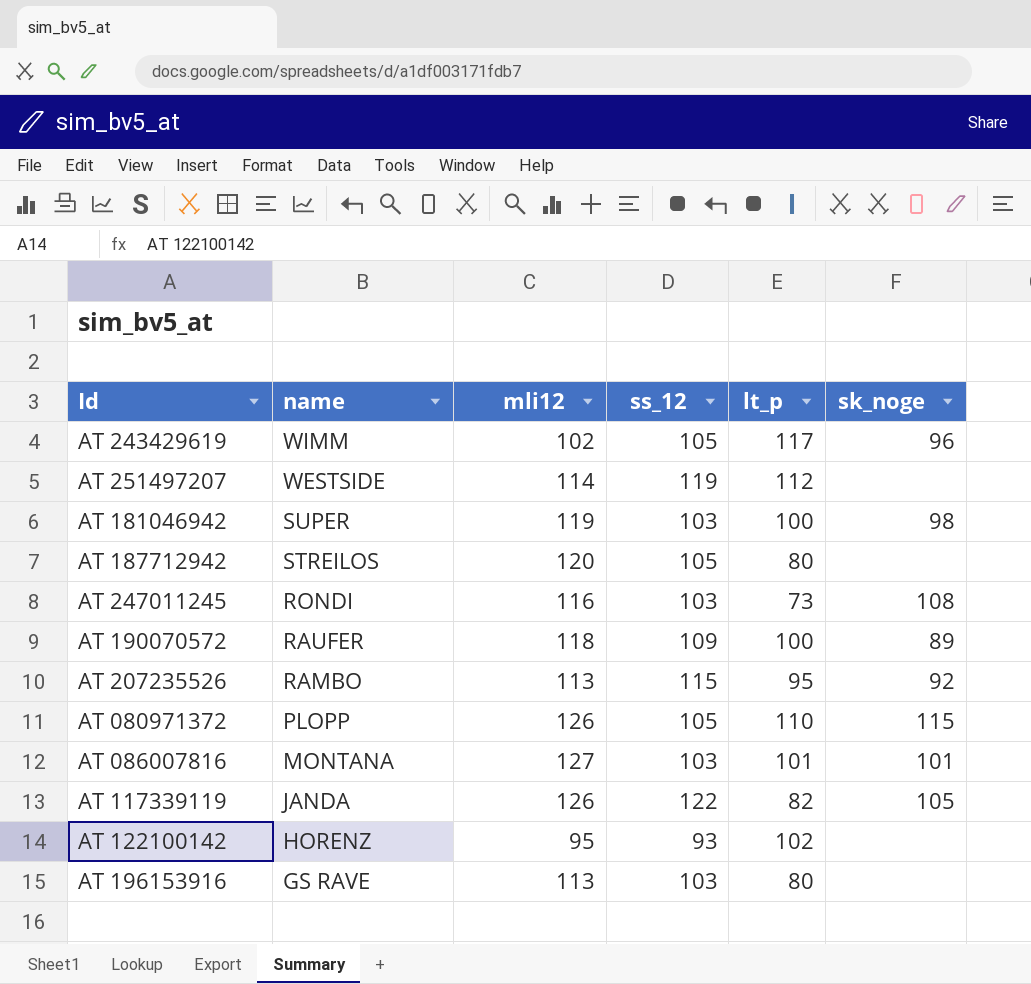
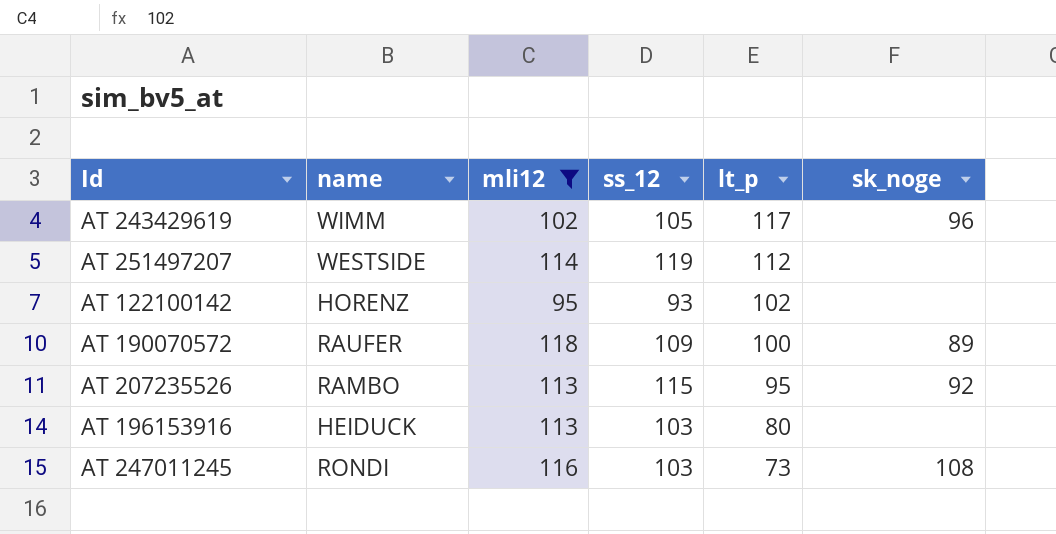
filter: none -> mli12 <= 118
row order: name descending -> lt_p descending
AT 196153916 | name: GS RAVE -> HEIDUCK

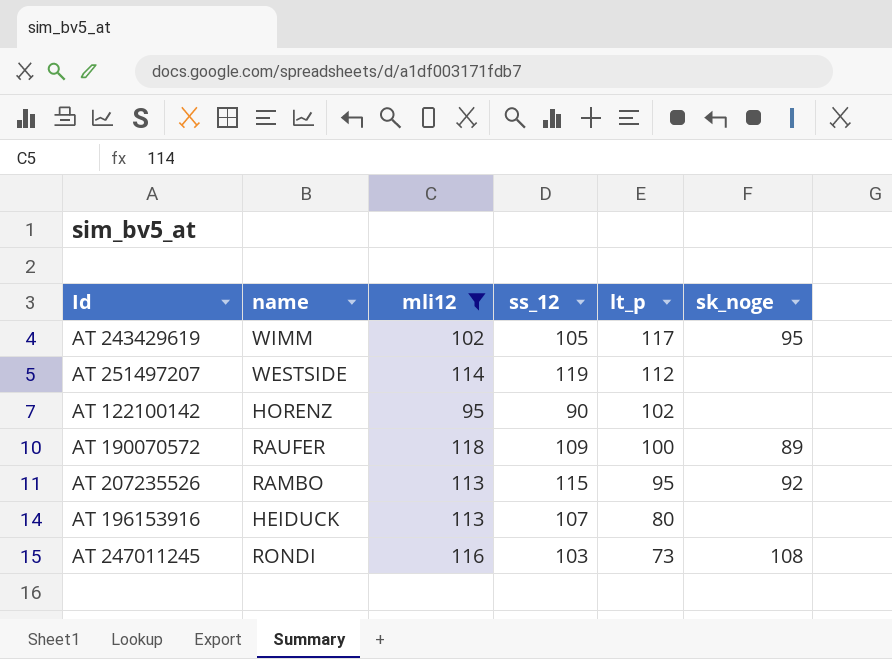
AT 243429619 | sk_noge: 96 -> 95
AT 122100142 | ss_12: 93 -> 90
AT 196153916 | ss_12: 103 -> 107

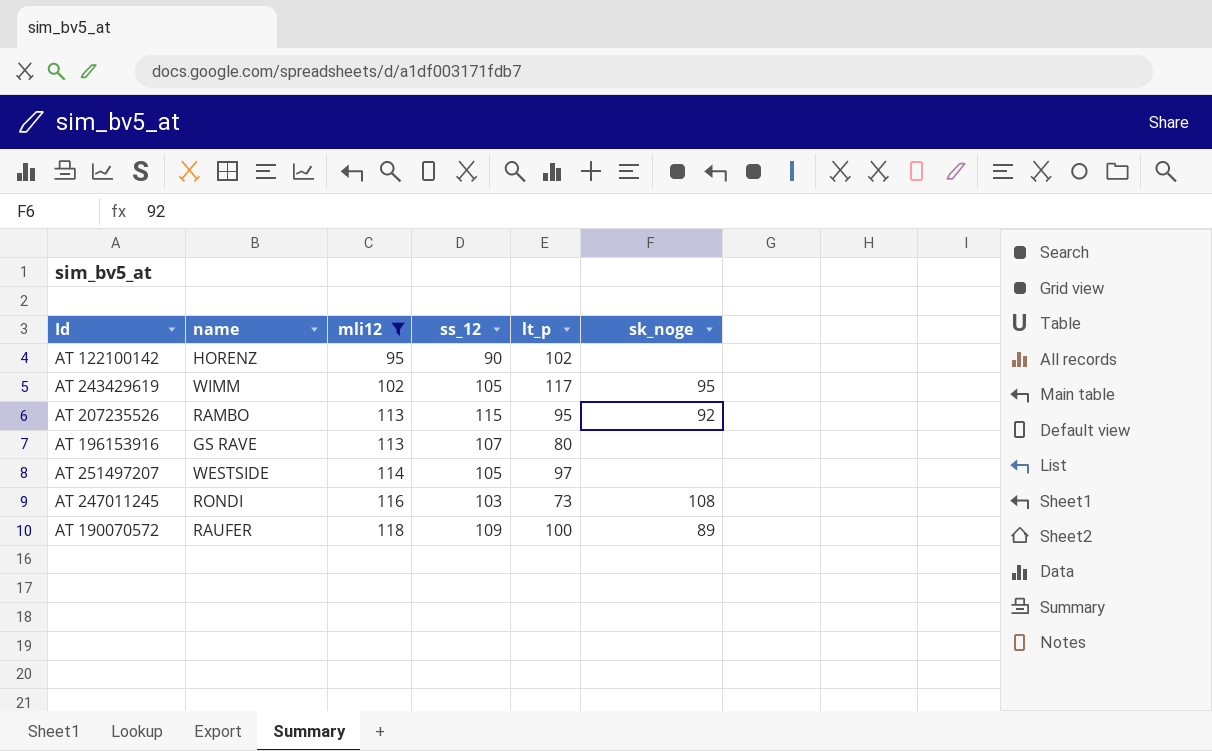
row order: lt_p descending -> mli12 ascending
AT 196153916 | name: HEIDUCK -> GS RAVE
AT 251497207 | ss_12: 119 -> 105
AT 251497207 | lt_p: 112 -> 97

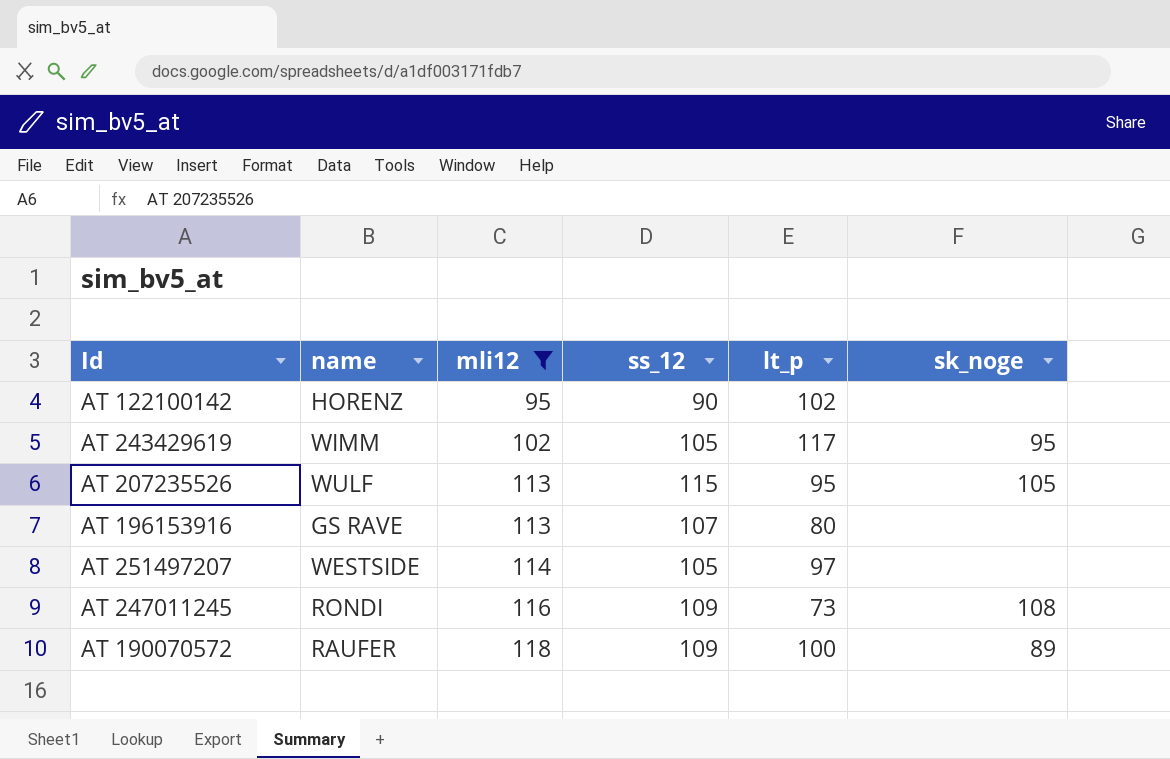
AT 207235526 | name: RAMBO -> WULF
AT 207235526 | sk_noge: 92 -> 105
AT 247011245 | ss_12: 103 -> 109

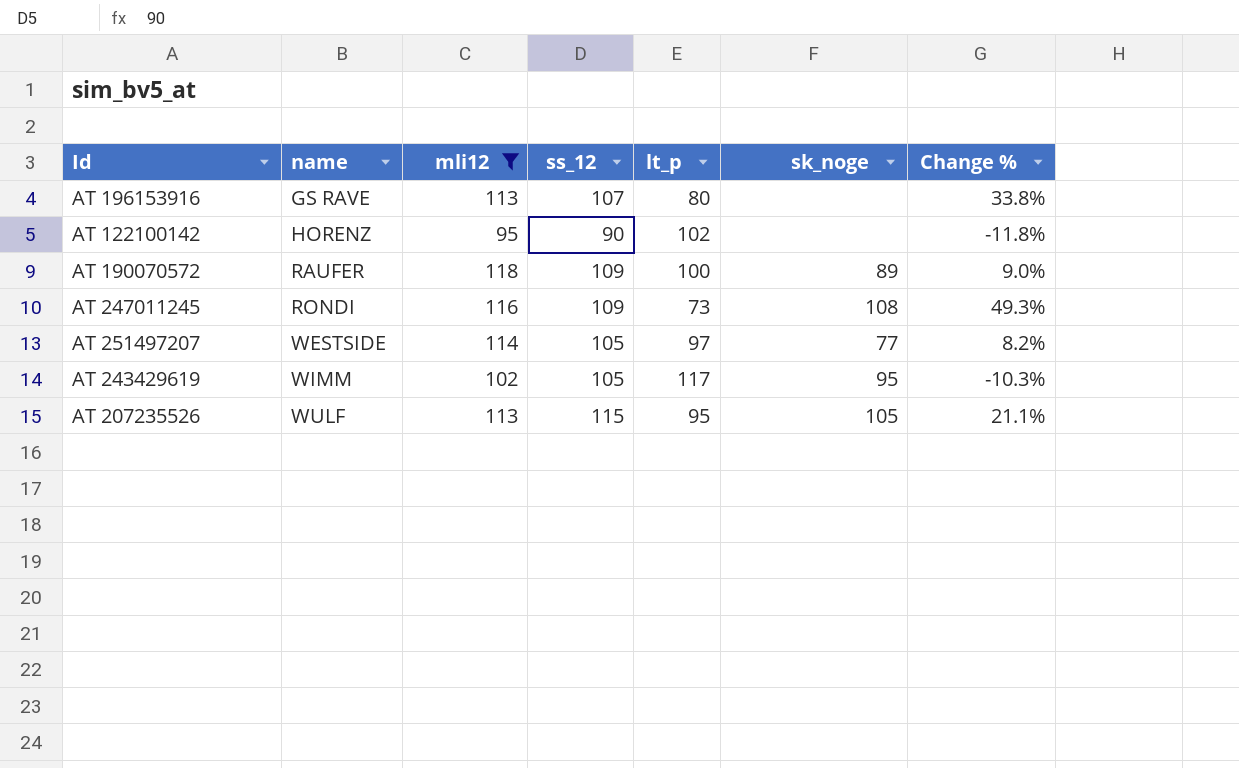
row order: mli12 ascending -> name ascending
column Change % | formula: none -> ([ss_12] - [lt_p]) / [lt_p]
AT 251497207 | sk_noge: none -> 77

